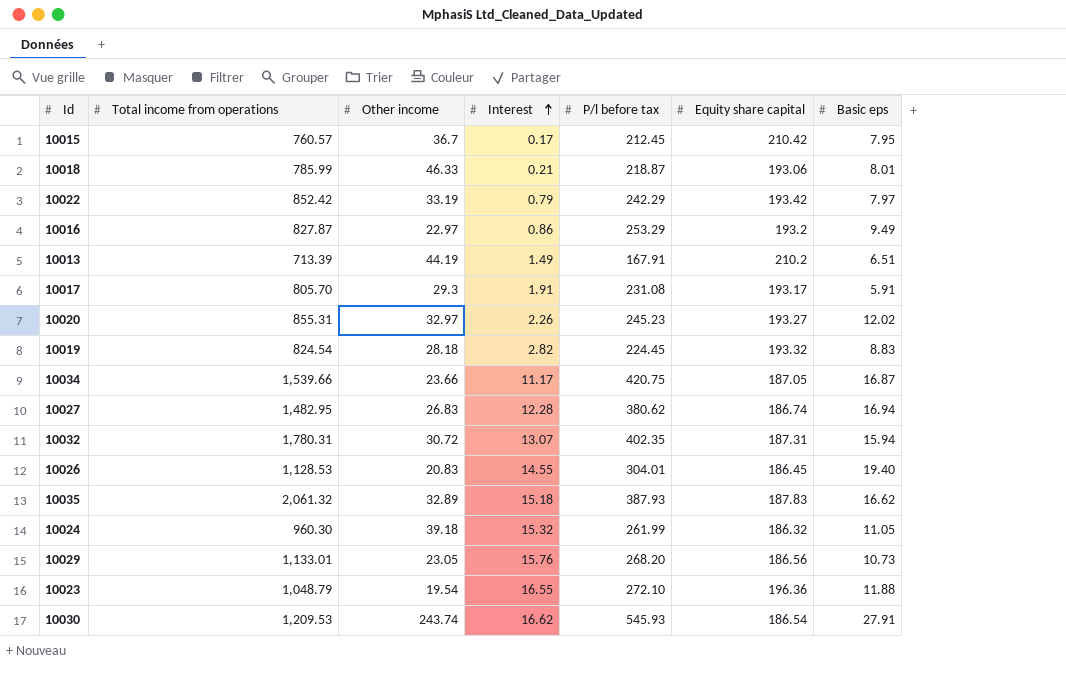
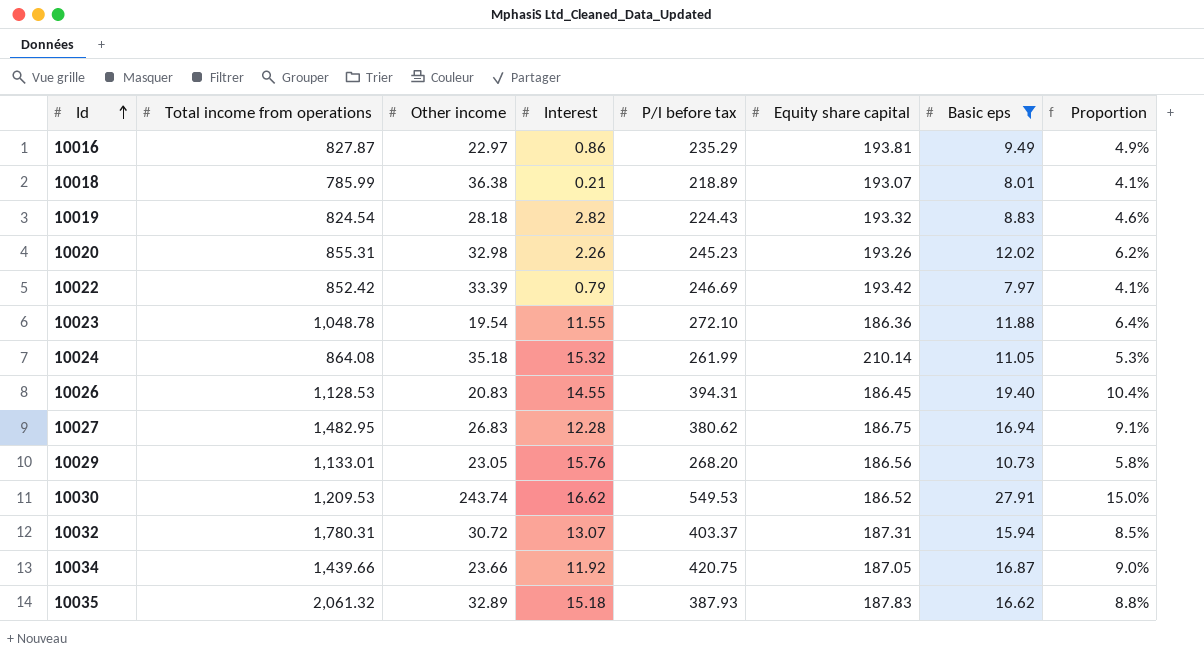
filter: none -> Basic eps >= 7.97
row order: Interest ascending -> Id ascending
column Proportion | formula: none -> [Basic eps] / [Equity share capital]
10016 | P/l before tax: 253.29 -> 235.29
10016 | Equity share capital: 193.2 -> 193.81
10018 | Other income: 46.33 -> 36.38
10018 | P/l before tax: 218.87 -> 218.89
10018 | Equity share capital: 193.06 -> 193.07
10019 | P/l before tax: 224.45 -> 224.43
10020 | Other income: 32.97 -> 32.98
10020 | Equity share capital: 193.27 -> 193.26
10022 | Other income: 33.19 -> 33.39
10022 | P/l before tax: 242.29 -> 246.69
10023 | Total income from operations: 1,048.79 -> 1,048.78
10023 | Interest: 16.55 -> 11.55
10023 | Equity share capital: 196.36 -> 186.36
10024 | Total income from operations: 960.30 -> 864.08
10024 | Other income: 39.18 -> 35.18
10024 | Equity share capital: 186.32 -> 210.14
10026 | P/l before tax: 304.01 -> 394.31
10027 | Equity share capital: 186.74 -> 186.75
10030 | P/l before tax: 545.93 -> 549.53
10030 | Equity share capital: 186.54 -> 186.52
10032 | P/l before tax: 402.35 -> 403.37
10034 | Total income from operations: 1,539.66 -> 1,439.66
10034 | Interest: 11.17 -> 11.92

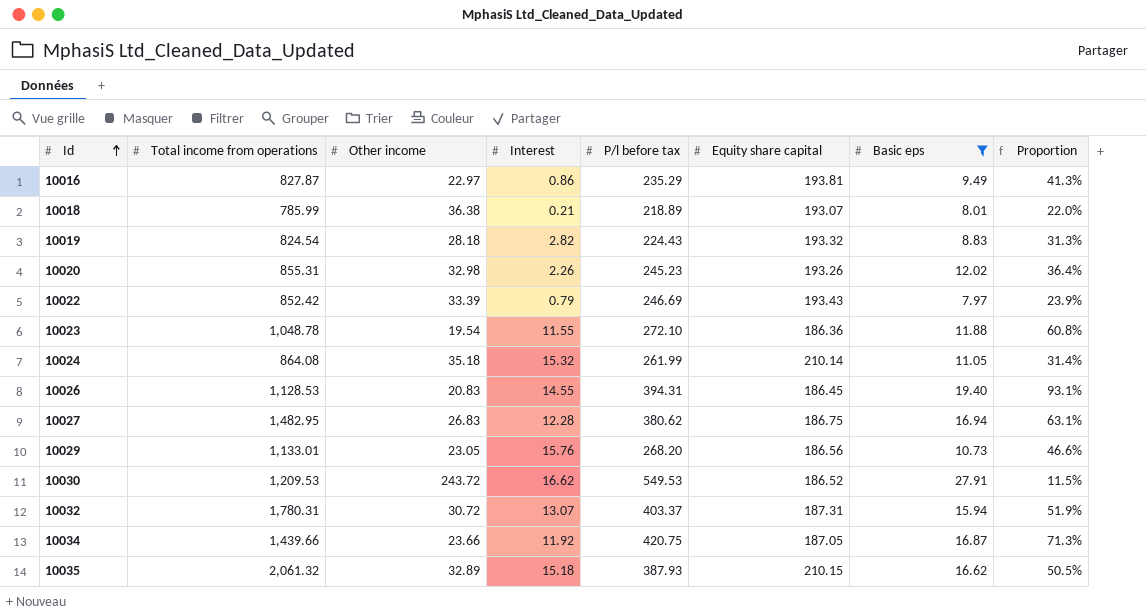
column Proportion | formula: [Basic eps] / [Equity share capital] -> [Basic eps] / [Other income]
10022 | Equity share capital: 193.42 -> 193.43
10030 | Other income: 243.74 -> 243.72
10035 | Equity share capital: 187.83 -> 210.15

